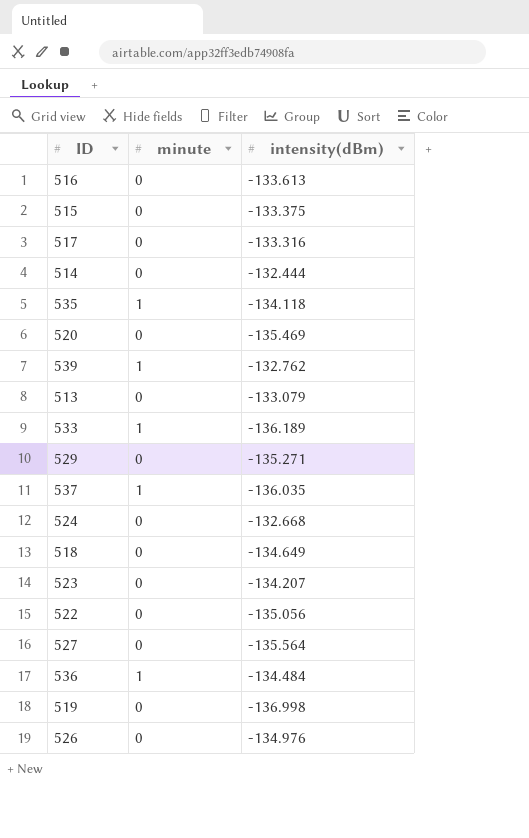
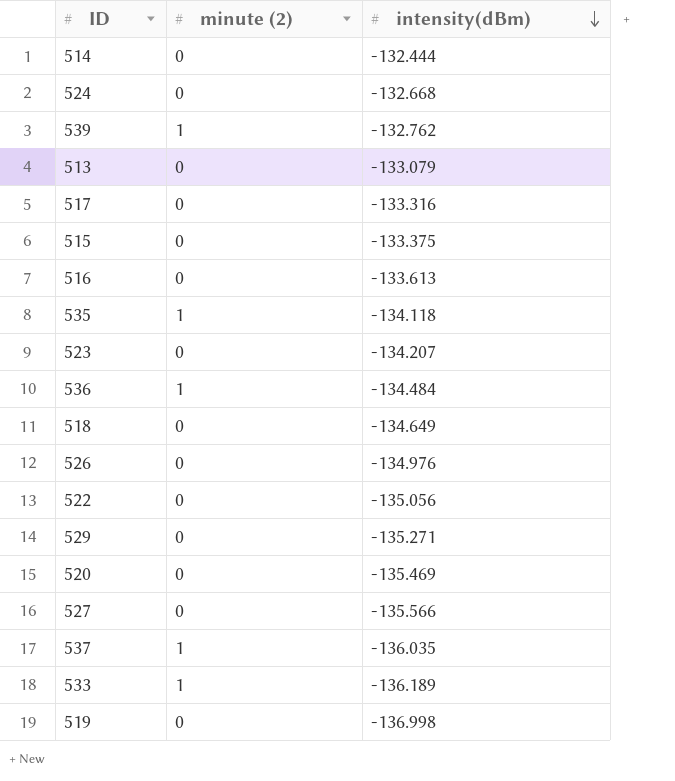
row order: none -> intensity(dBm) descending
column name: minute -> minute (2)
527 | intensity(dBm): -135.564 -> -135.566

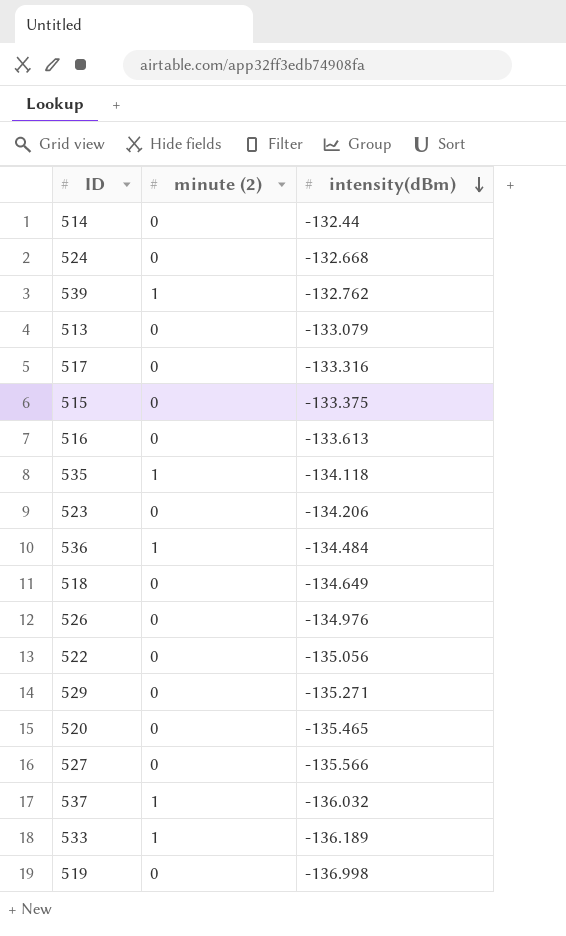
514 | intensity(dBm): -132.444 -> -132.44
523 | intensity(dBm): -134.207 -> -134.206
520 | intensity(dBm): -135.469 -> -135.465
537 | intensity(dBm): -136.035 -> -136.032

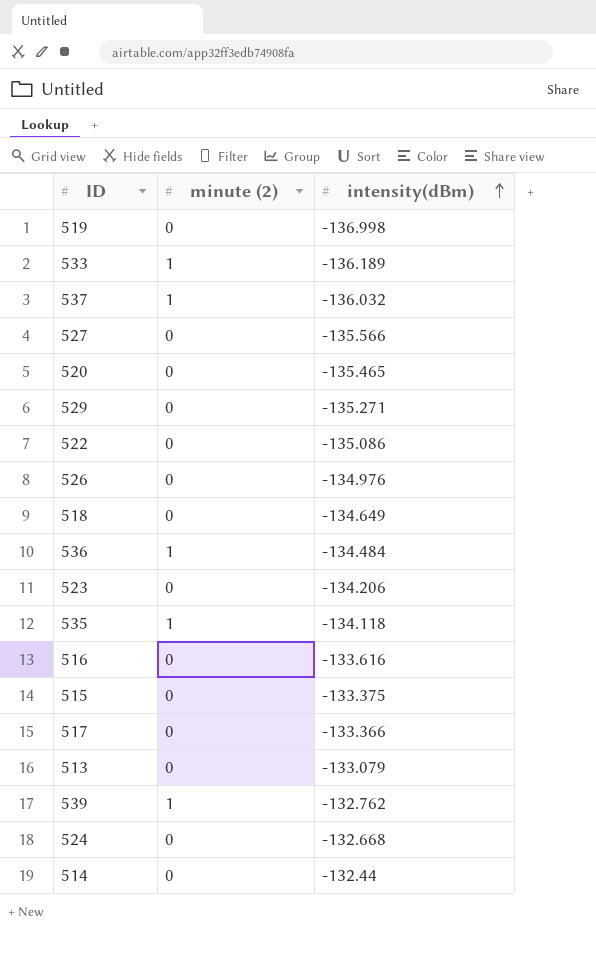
row order: intensity(dBm) descending -> intensity(dBm) ascending
522 | intensity(dBm): -135.056 -> -135.086
516 | intensity(dBm): -133.613 -> -133.616
517 | intensity(dBm): -133.316 -> -133.366

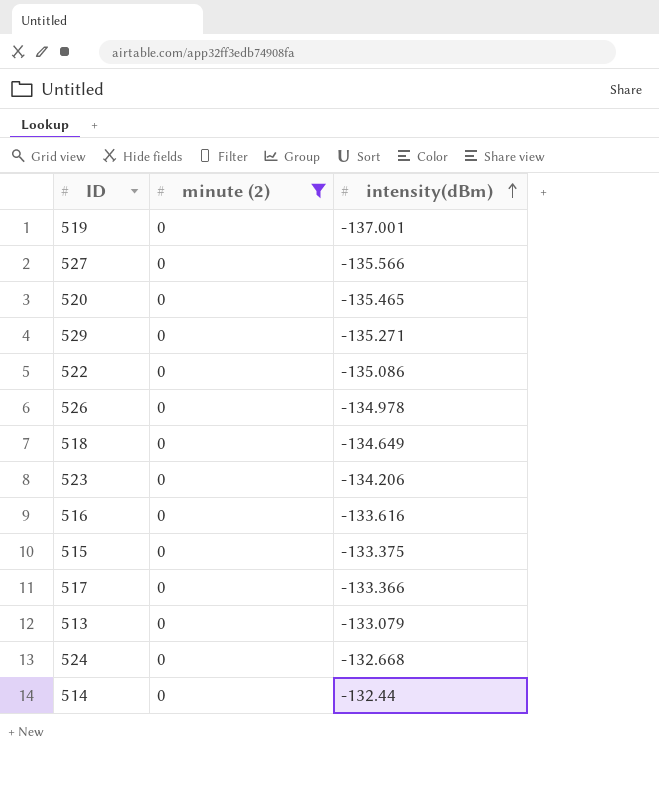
filter: none -> minute (2) = 0
519 | intensity(dBm): -136.998 -> -137.001
526 | intensity(dBm): -134.976 -> -134.978

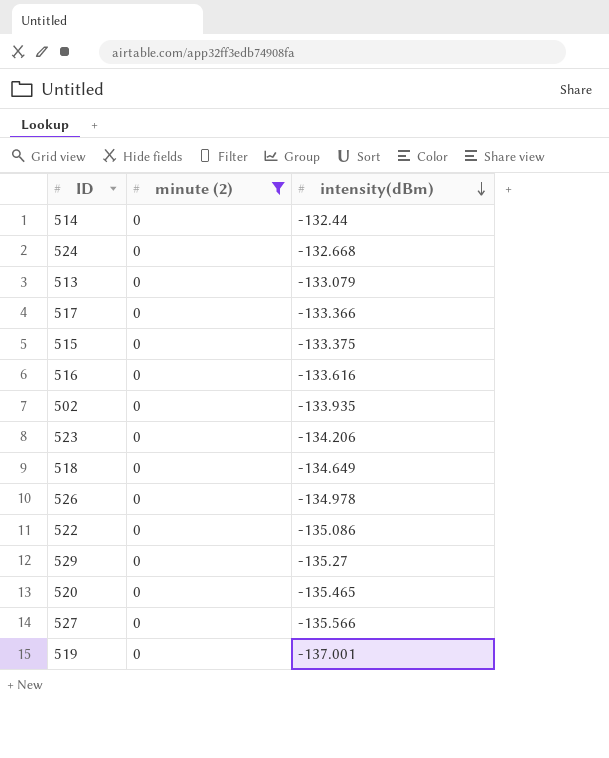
row order: intensity(dBm) ascending -> intensity(dBm) descending
row 502: none -> 0 | -133.935
529 | intensity(dBm): -135.271 -> -135.27

